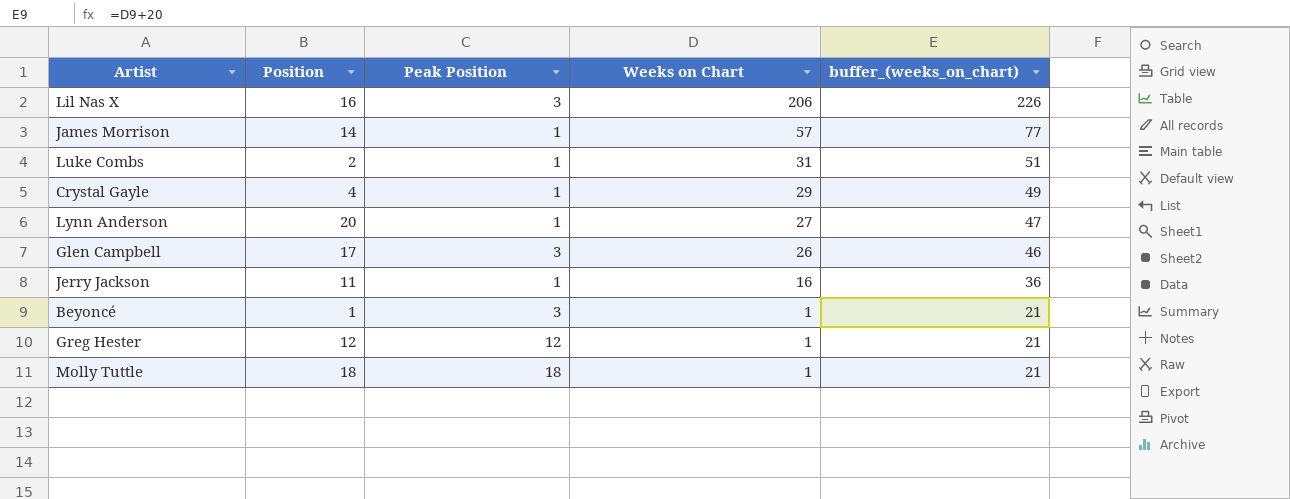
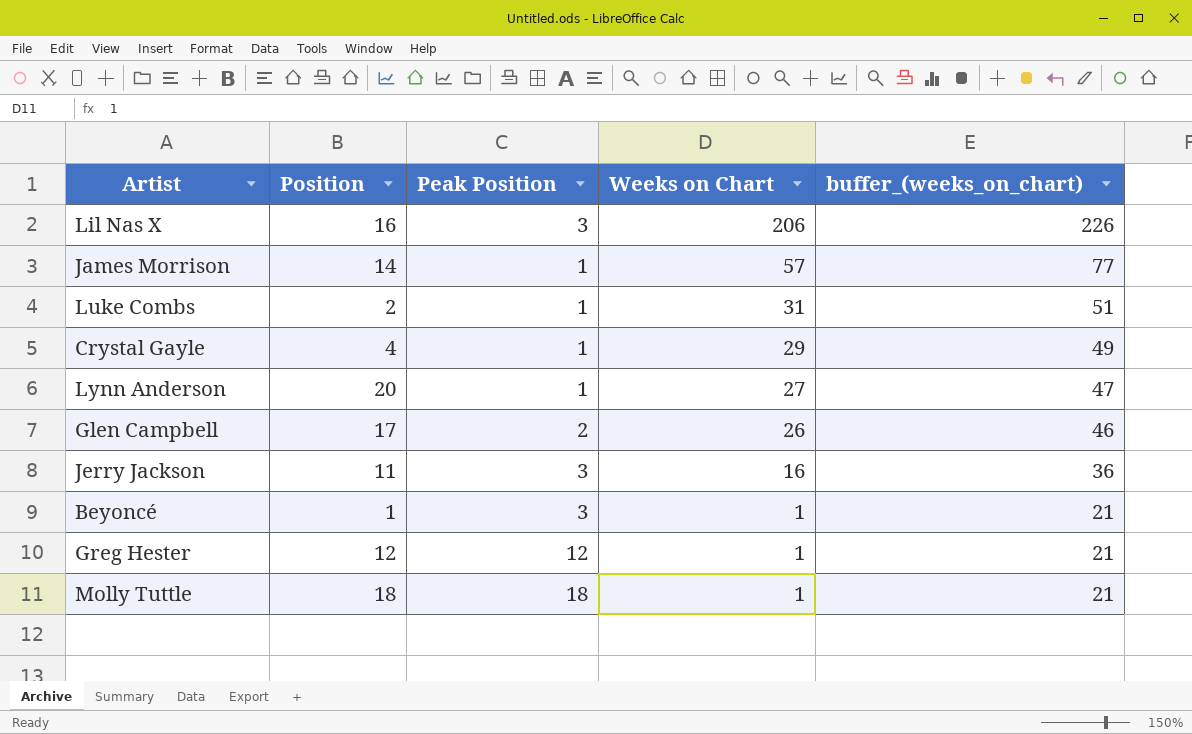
Glen Campbell | Peak Position: 3 -> 2
Jerry Jackson | Peak Position: 1 -> 3

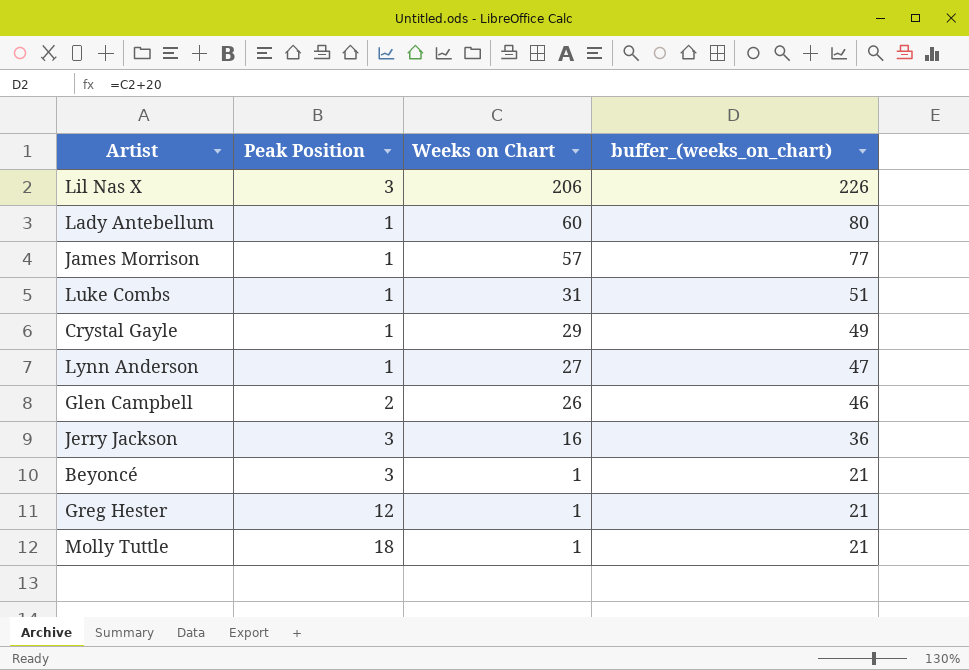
column Position | position: 2 -> none
row Lady Antebellum: none -> 1 | 60 | 80

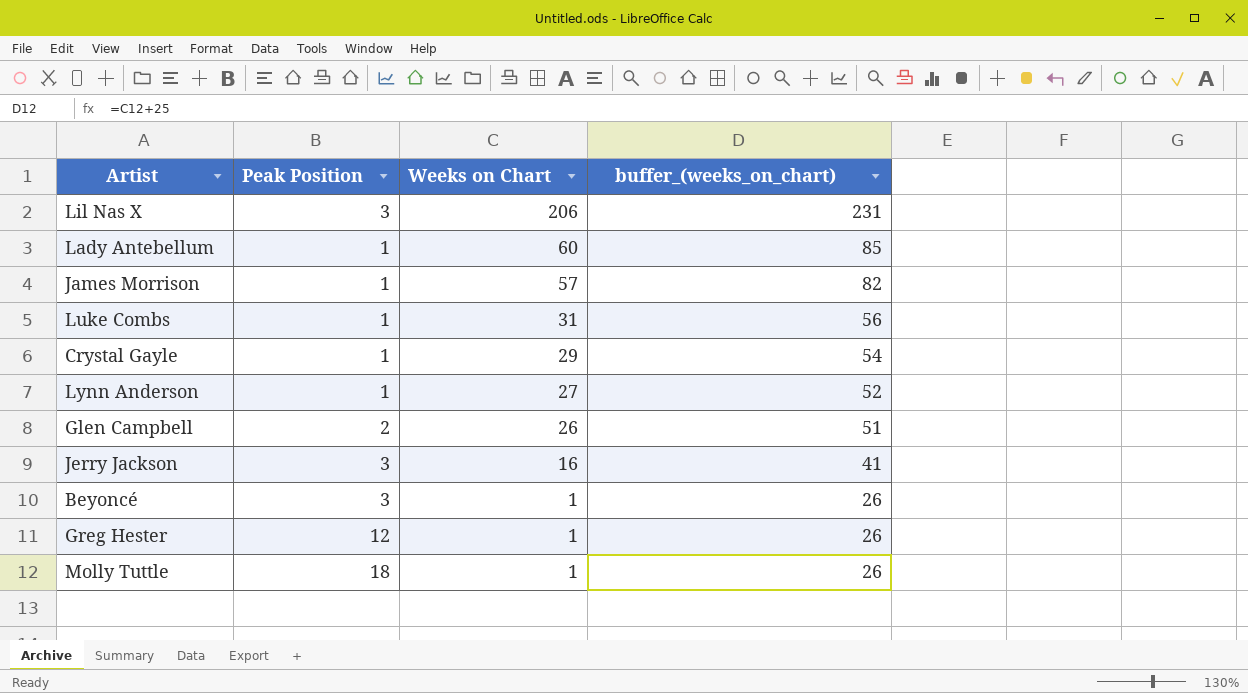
column buffer_(weeks_on_chart) | formula: [Weeks on Chart] + 20 -> [Weeks on Chart] + 25

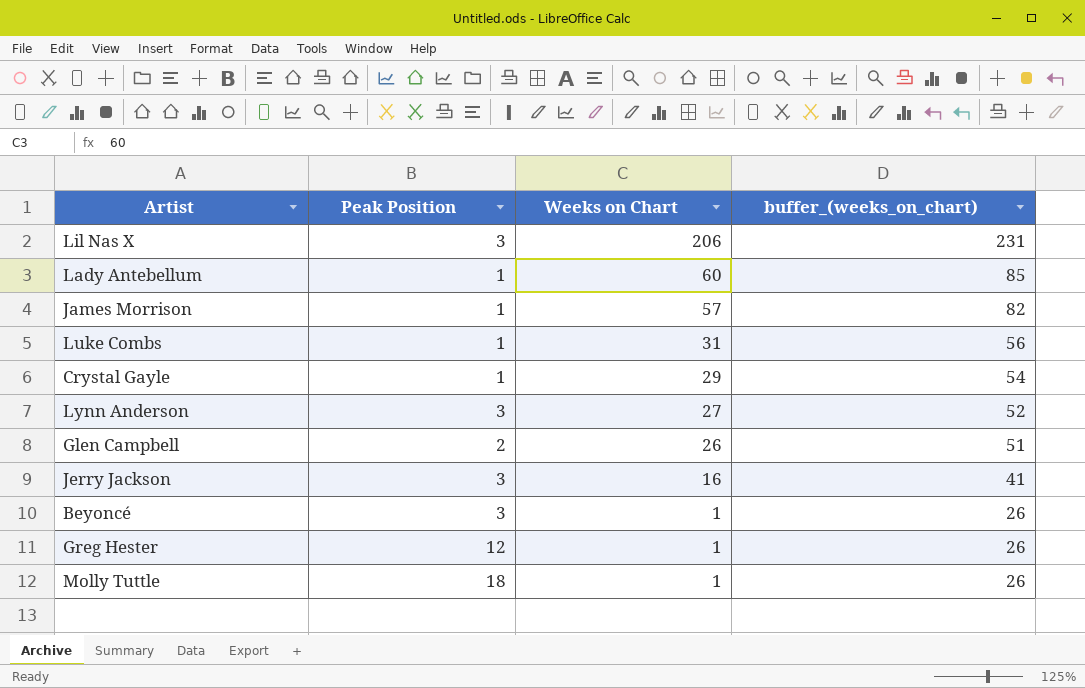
Lynn Anderson | Peak Position: 1 -> 3

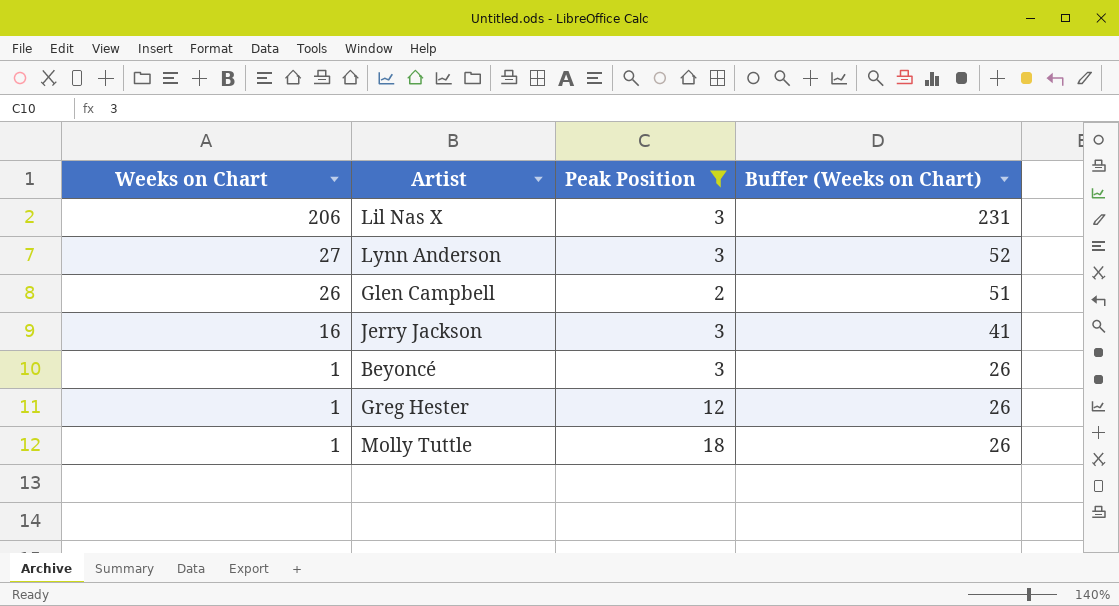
filter: none -> Peak Position != 1
column Weeks on Chart | position: 3 -> 1
column name: buffer_(weeks_on_chart) -> Buffer (Weeks on Chart)

